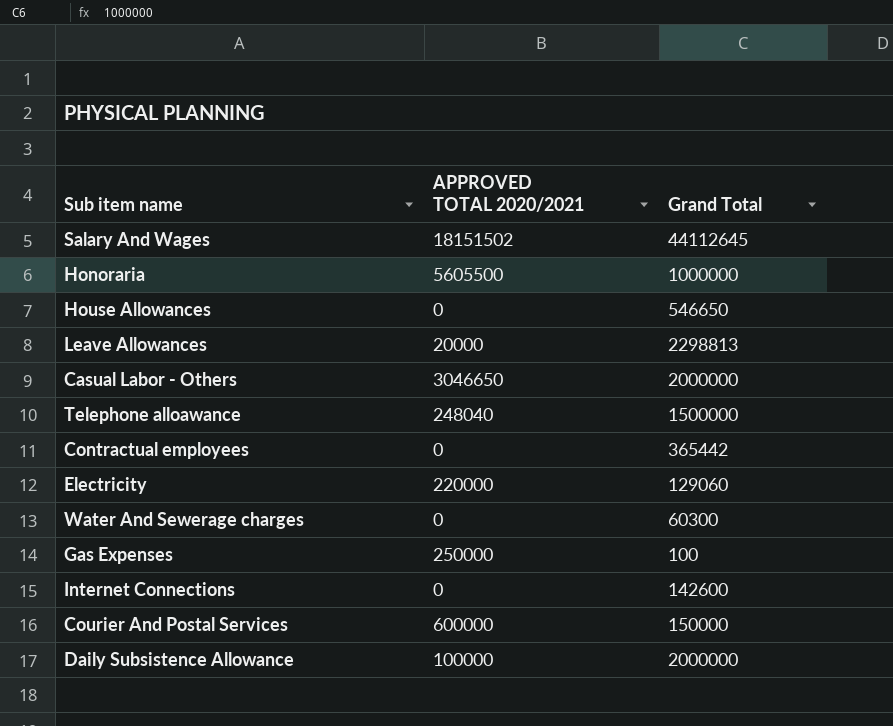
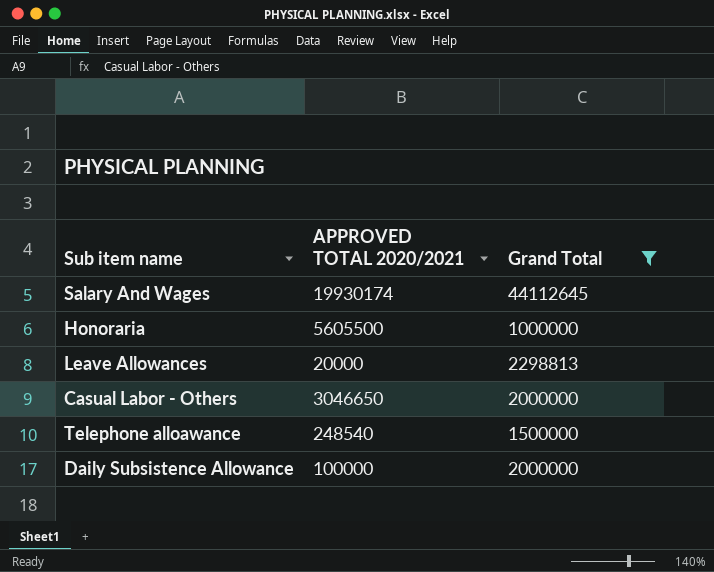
filter: none -> Grand Total >= 1000000
Salary And Wages | APPROVED TOTAL 2020/2021: 18151502 -> 19930174
Telephone alloawance | APPROVED TOTAL 2020/2021: 248040 -> 248540

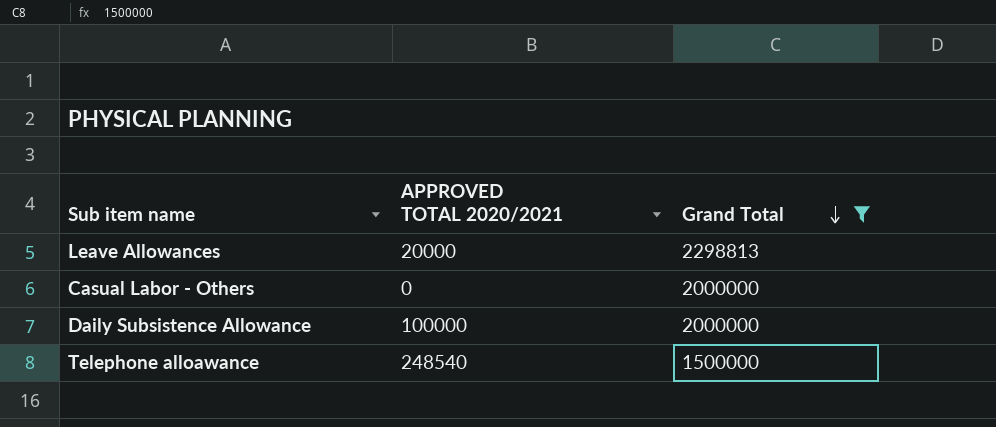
row order: none -> Grand Total descending
row Salary And Wages: 19930174 | 44112645 -> none
row Honoraria: 5605500 | 1000000 -> none
Casual Labor - Others | APPROVED TOTAL 2020/2021: 3046650 -> 0

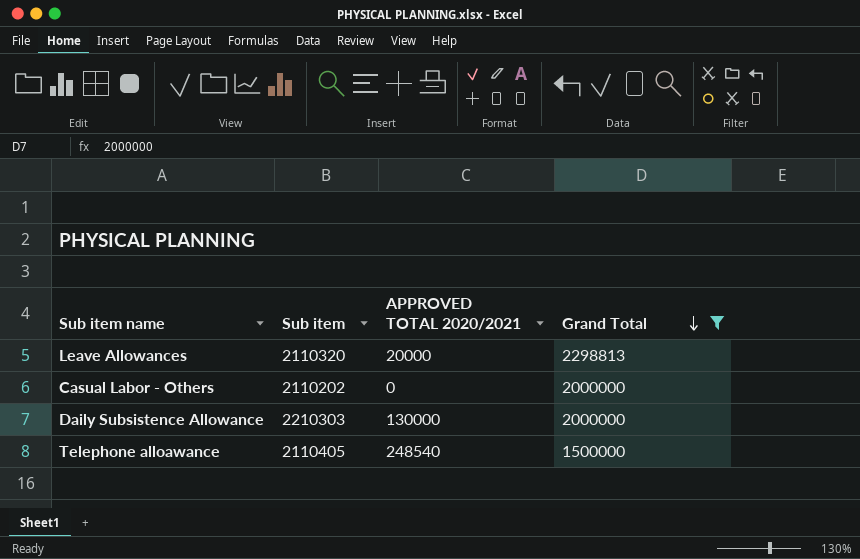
column Sub item | position: none -> 2
Daily Subsistence Allowance | APPROVED TOTAL 2020/2021: 100000 -> 130000

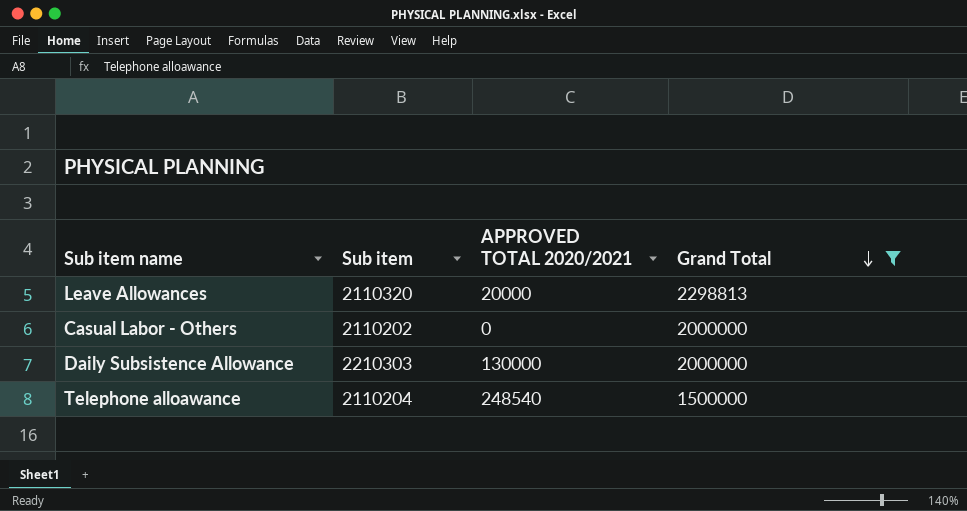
Telephone alloawance | Sub item: 2110405 -> 2110204

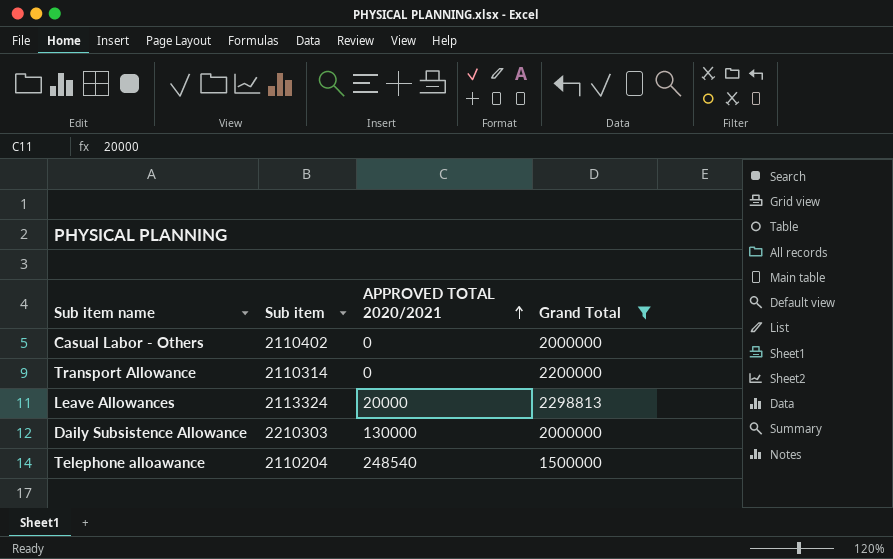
row order: Grand Total descending -> APPROVED TOTAL 2020/2021 ascending
Casual Labor - Others | Sub item: 2110202 -> 2110402
row Transport Allowance: none -> 2110314 | 0 | 2200000
Leave Allowances | Sub item: 2110320 -> 2113324

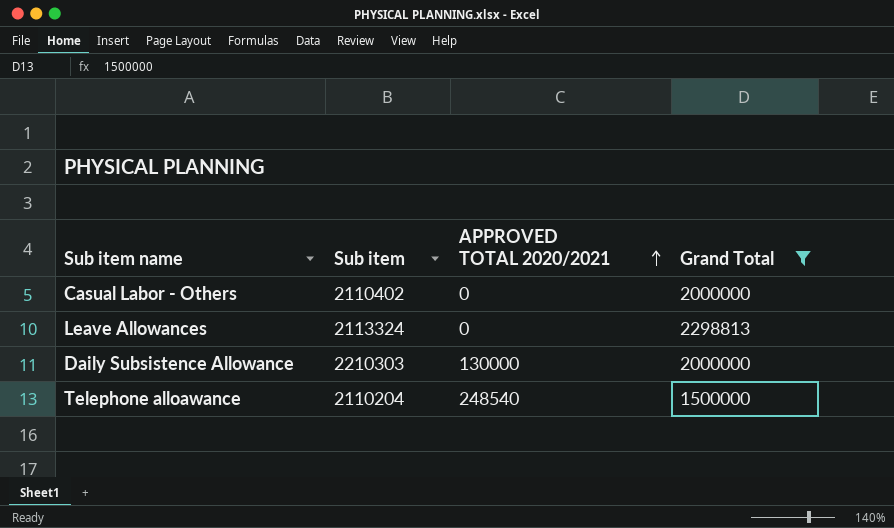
row Transport Allowance: 2110314 | 0 | 2200000 -> none
Leave Allowances | APPROVED TOTAL 2020/2021: 20000 -> 0

